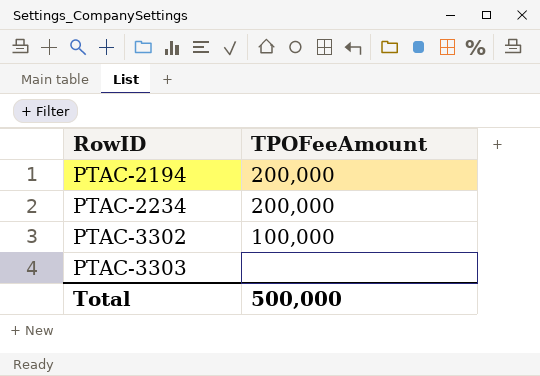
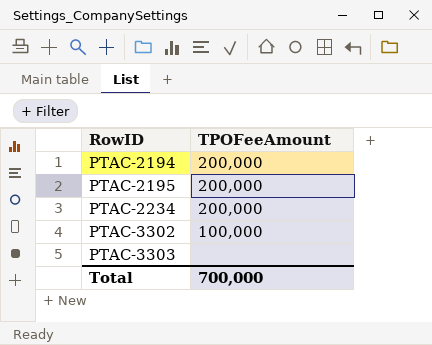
row PTAC-2195: none -> 200,000
Total | TPOFeeAmount: 500,000 -> 700,000

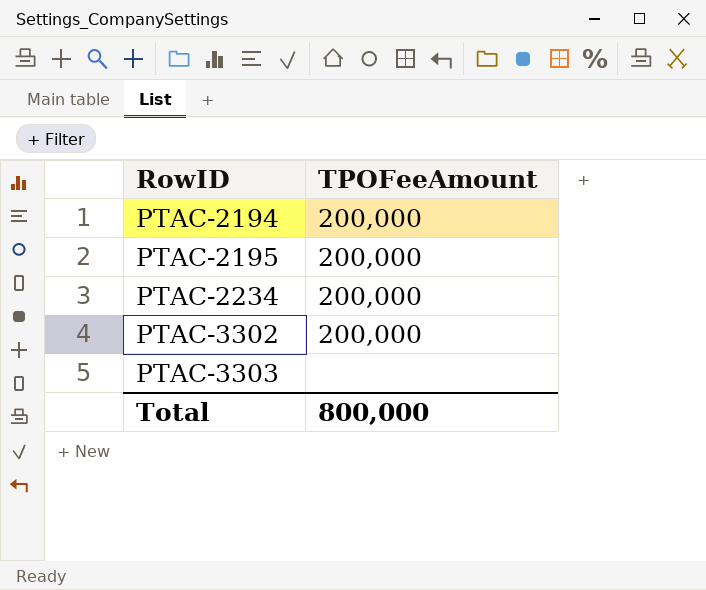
PTAC-3302 | TPOFeeAmount: 100,000 -> 200,000
Total | TPOFeeAmount: 700,000 -> 800,000

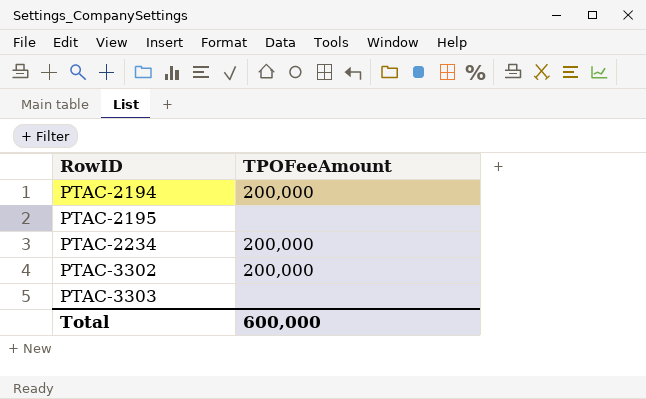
PTAC-2195 | TPOFeeAmount: 200,000 -> none
Total | TPOFeeAmount: 800,000 -> 600,000

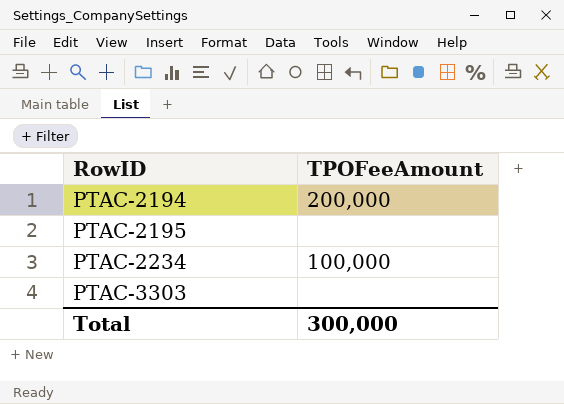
row PTAC-3302: 200,000 -> none
PTAC-2234 | TPOFeeAmount: 200,000 -> 100,000
Total | TPOFeeAmount: 600,000 -> 300,000

